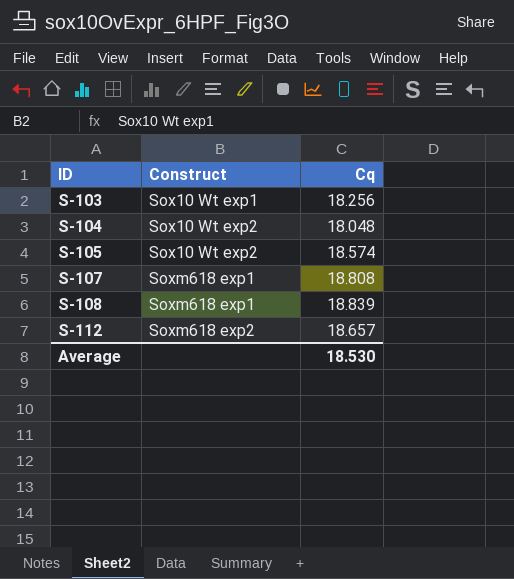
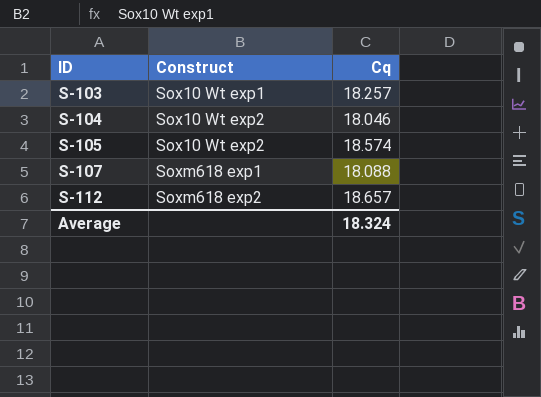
row S-108: Soxm618 exp1 | 18.839 -> none
S-103 | Cq: 18.256 -> 18.257
S-104 | Cq: 18.048 -> 18.046
S-107 | Cq: 18.808 -> 18.088
Average | Cq: 18.530 -> 18.324

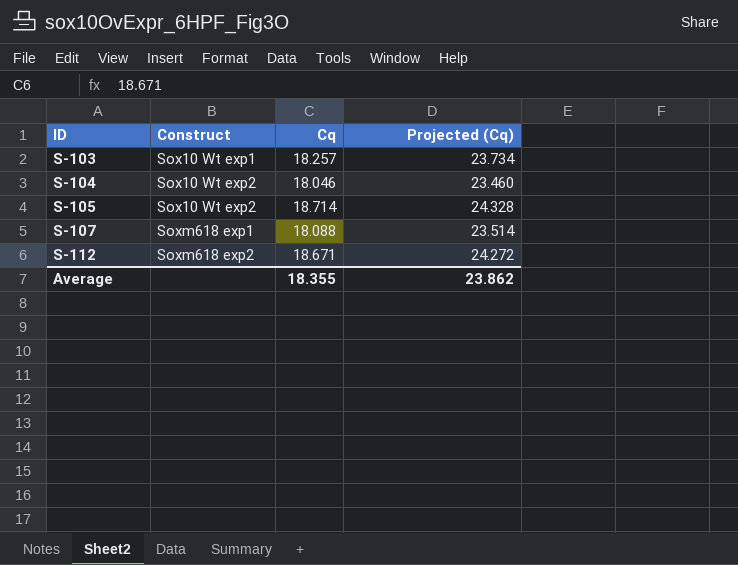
column Projected (Cq) | formula: none -> [Cq] * 1.3
S-105 | Cq: 18.574 -> 18.714
S-112 | Cq: 18.657 -> 18.671
Average | Cq: 18.324 -> 18.355

